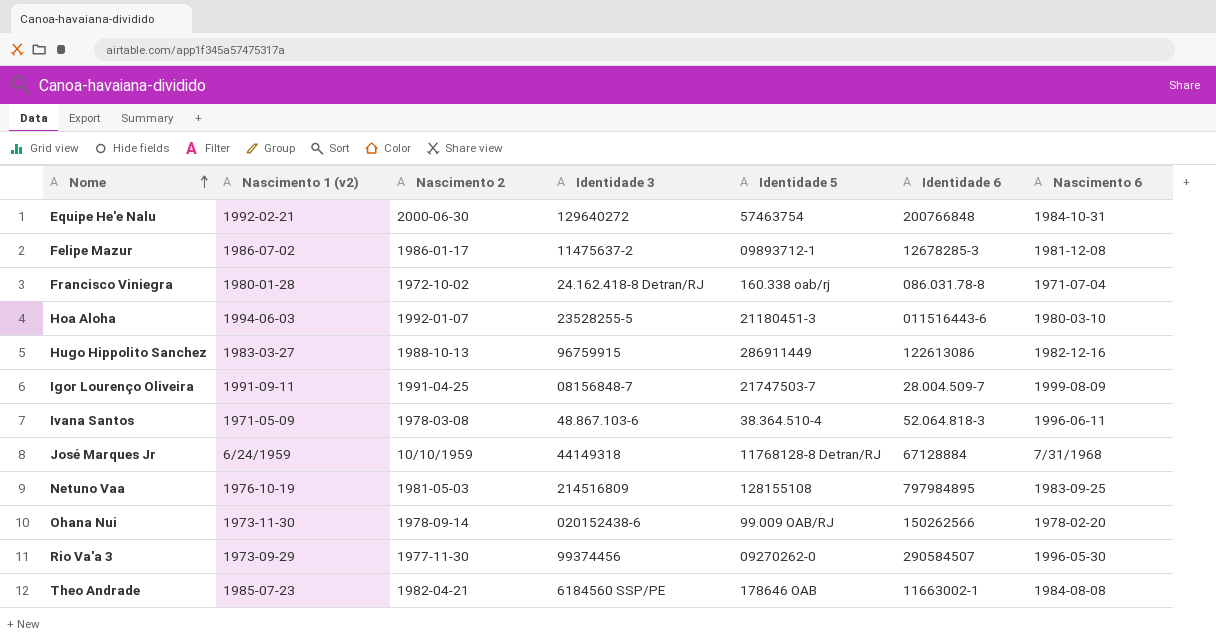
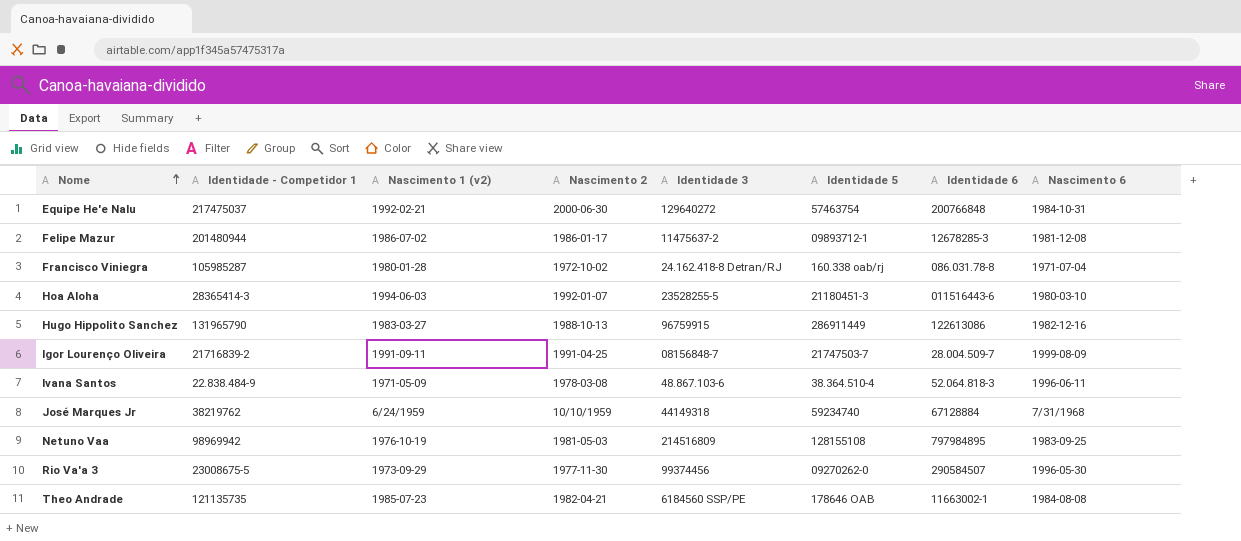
column Identidade - Competidor 1 | position: none -> 2
row Ohana Nui: 1973-11-30 | 1978-09-14 | 020152438-6 | 99.009 OAB/RJ | 150262566 | 1978-02-20 -> none
José Marques Jr | Identidade 5: 11768128-8 Detran/RJ -> 59234740

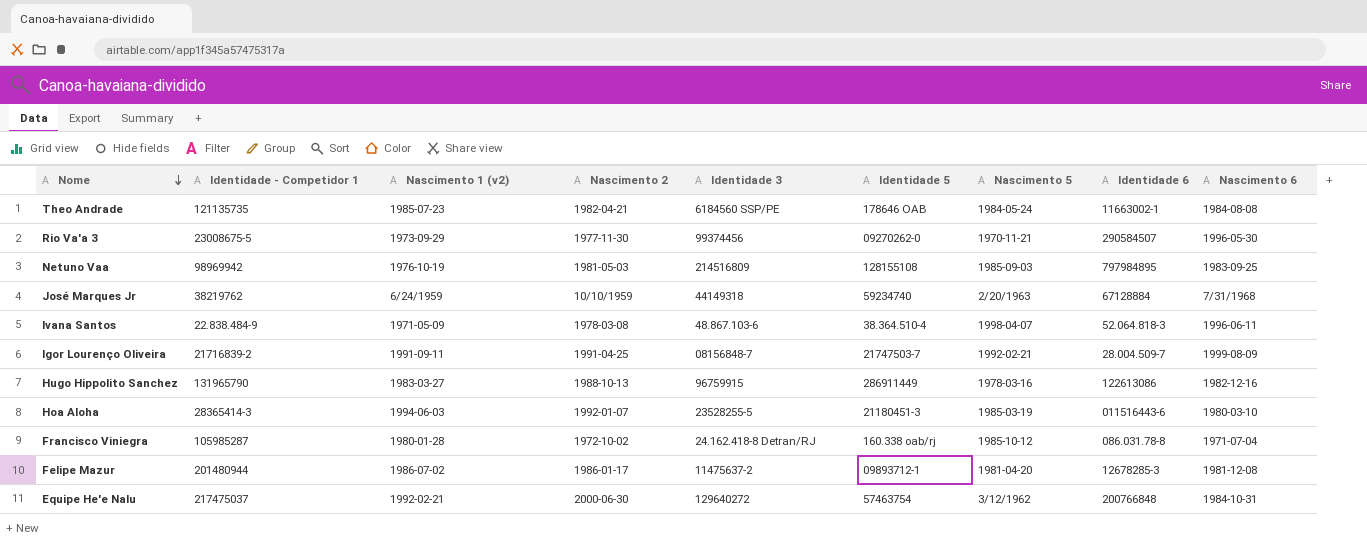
row order: Nome ascending -> Nome descending
column Nascimento 5 | position: none -> 7

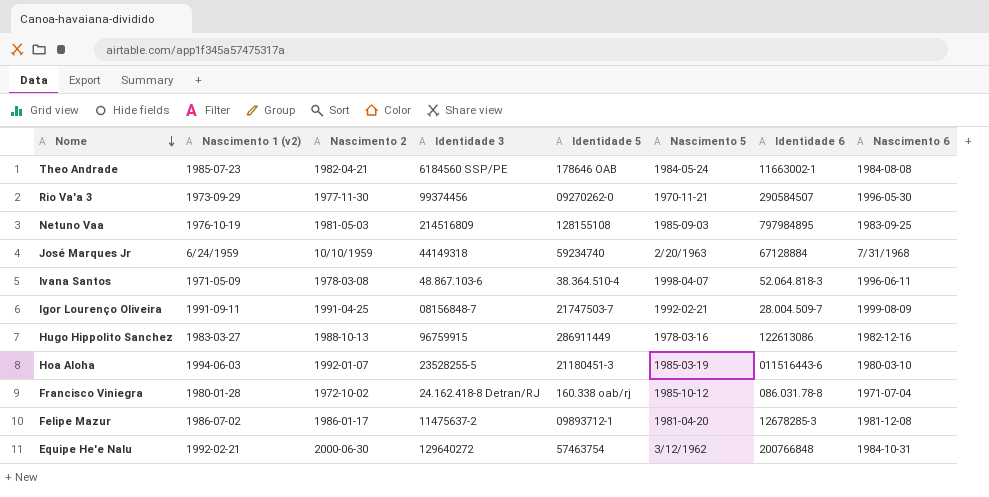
column Identidade - Competidor 1 | position: 2 -> none

